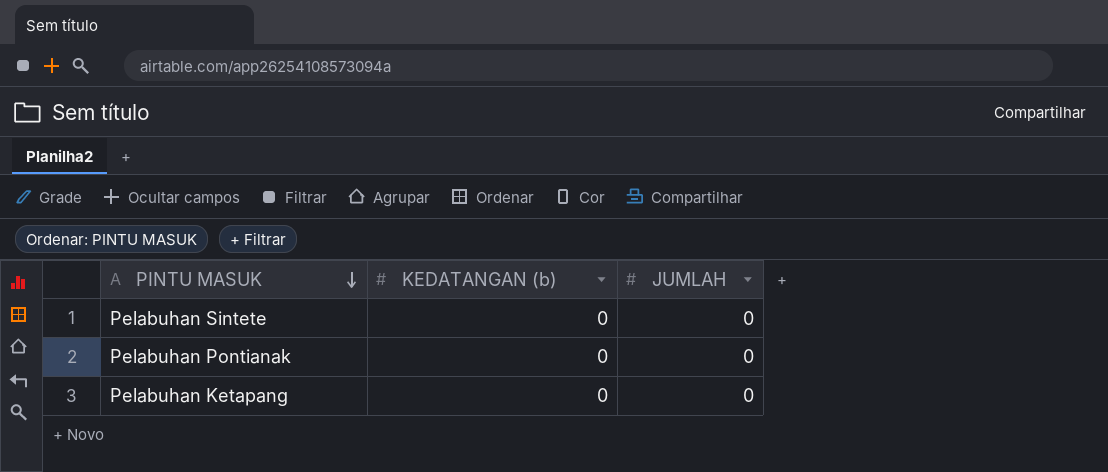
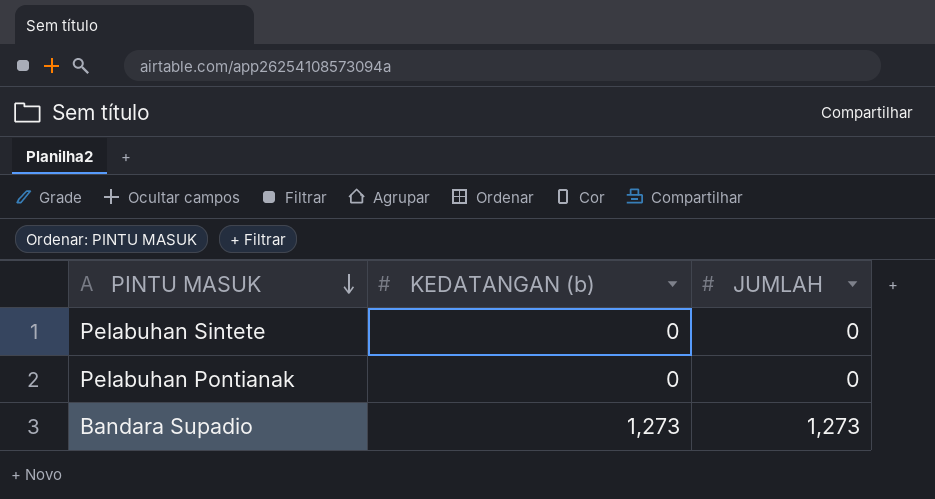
row Pelabuhan Ketapang: 0 | 0 -> none
row Bandara Supadio: none -> 1,273 | 1,273

